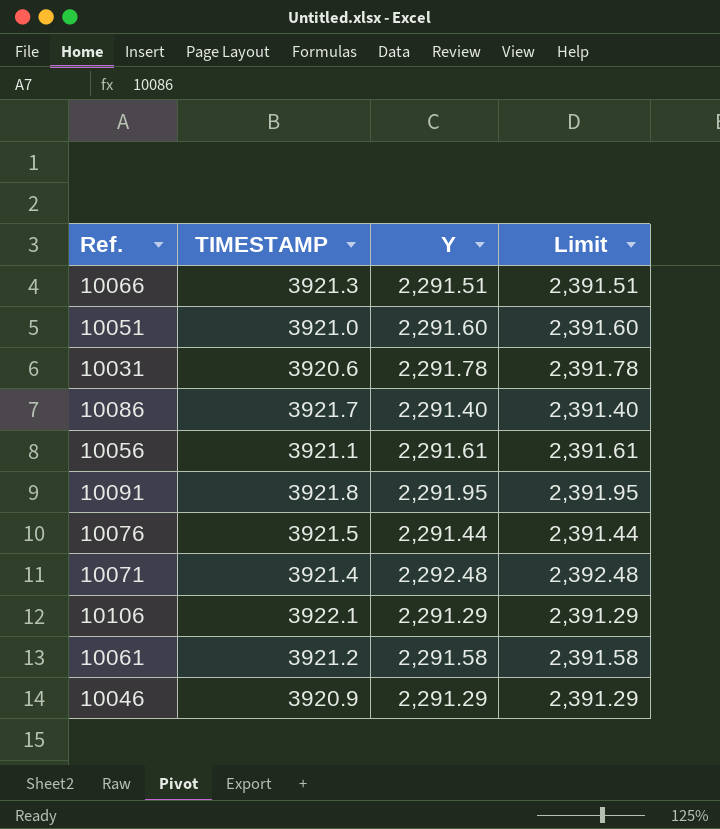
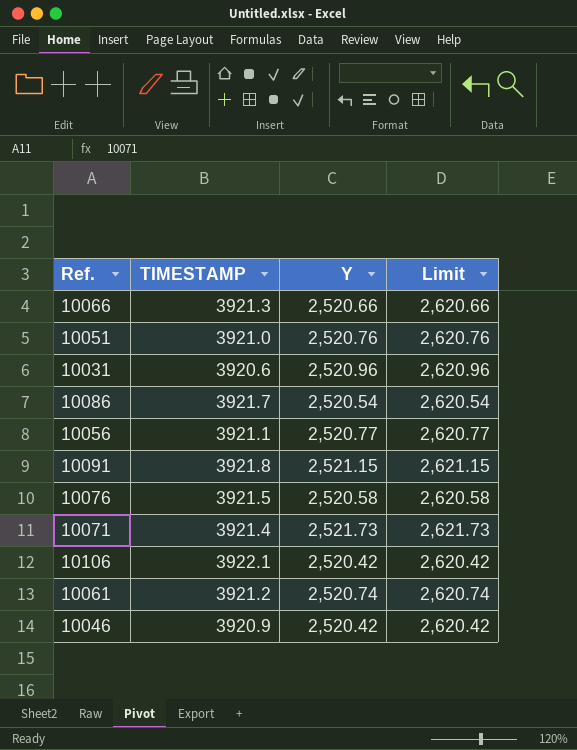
10066 | Y: 2,291.51 -> 2,520.66
10066 | Limit: 2,391.51 -> 2,620.66
10051 | Y: 2,291.60 -> 2,520.76
10051 | Limit: 2,391.60 -> 2,620.76
10031 | Y: 2,291.78 -> 2,520.96
10031 | Limit: 2,391.78 -> 2,620.96
10086 | Y: 2,291.40 -> 2,520.54
10086 | Limit: 2,391.40 -> 2,620.54
10056 | Y: 2,291.61 -> 2,520.77
10056 | Limit: 2,391.61 -> 2,620.77
10091 | Y: 2,291.95 -> 2,521.15
10091 | Limit: 2,391.95 -> 2,621.15
10076 | Y: 2,291.44 -> 2,520.58
10076 | Limit: 2,391.44 -> 2,620.58
10071 | Y: 2,292.48 -> 2,521.73
10071 | Limit: 2,392.48 -> 2,621.73
10106 | Y: 2,291.29 -> 2,520.42
10106 | Limit: 2,391.29 -> 2,620.42
10061 | Y: 2,291.58 -> 2,520.74
10061 | Limit: 2,391.58 -> 2,620.74
10046 | Y: 2,291.29 -> 2,520.42
10046 | Limit: 2,391.29 -> 2,620.42

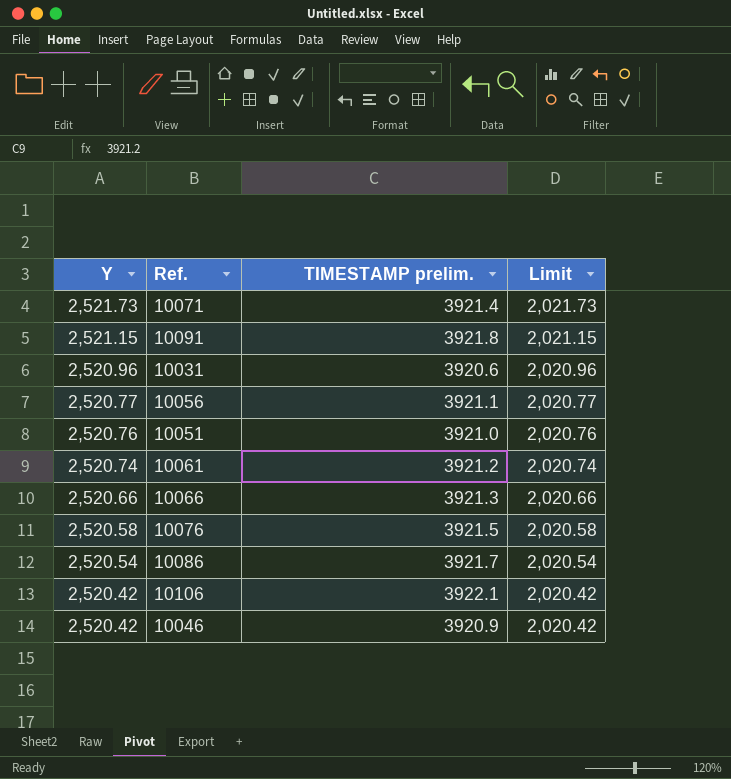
row order: none -> Y descending
column Y | position: 3 -> 1
column name: TIMESTAMP -> TIMESTAMP prelim.
column Limit | formula: [Y] + 100 -> [Y] - 500

